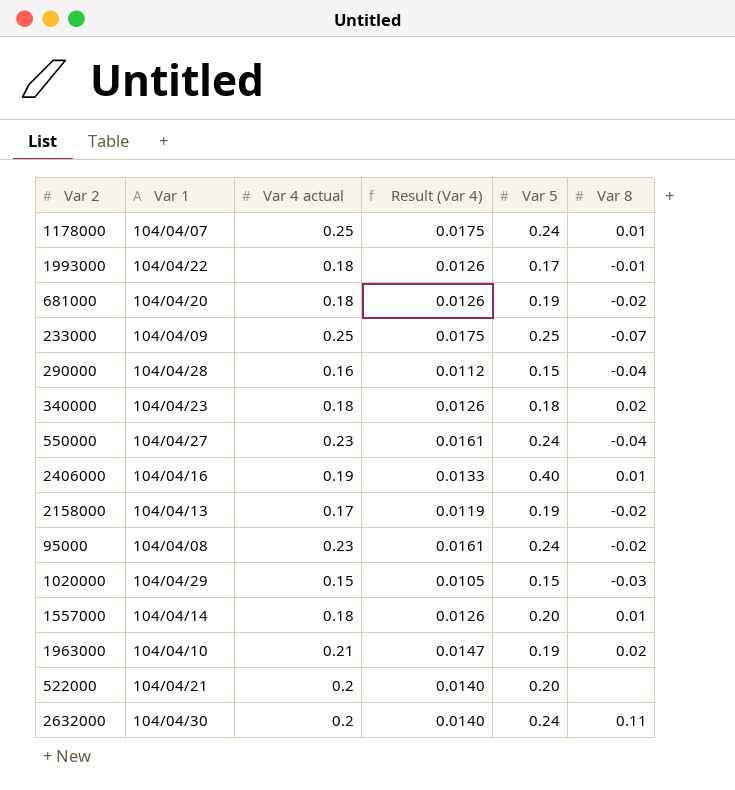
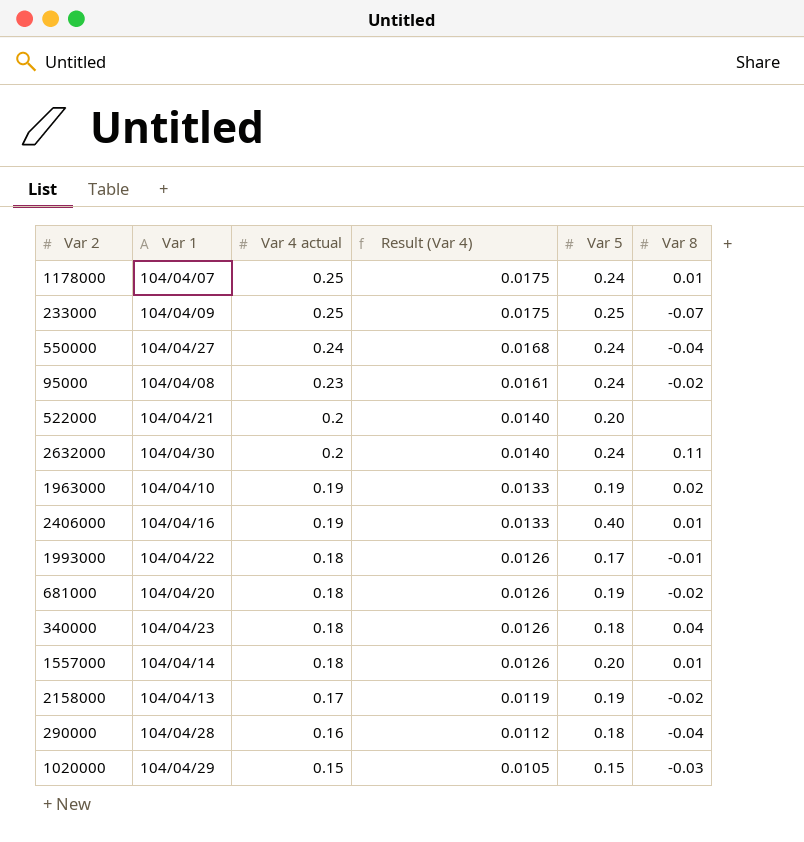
row order: none -> Var 4 actual descending
550000 | Var 4 actual: 0.23 -> 0.24
550000 | Result (Var 4): 0.0161 -> 0.0168
1963000 | Var 4 actual: 0.21 -> 0.19
1963000 | Result (Var 4): 0.0147 -> 0.0133
340000 | Var 8: 0.02 -> 0.04
290000 | Var 5: 0.15 -> 0.18

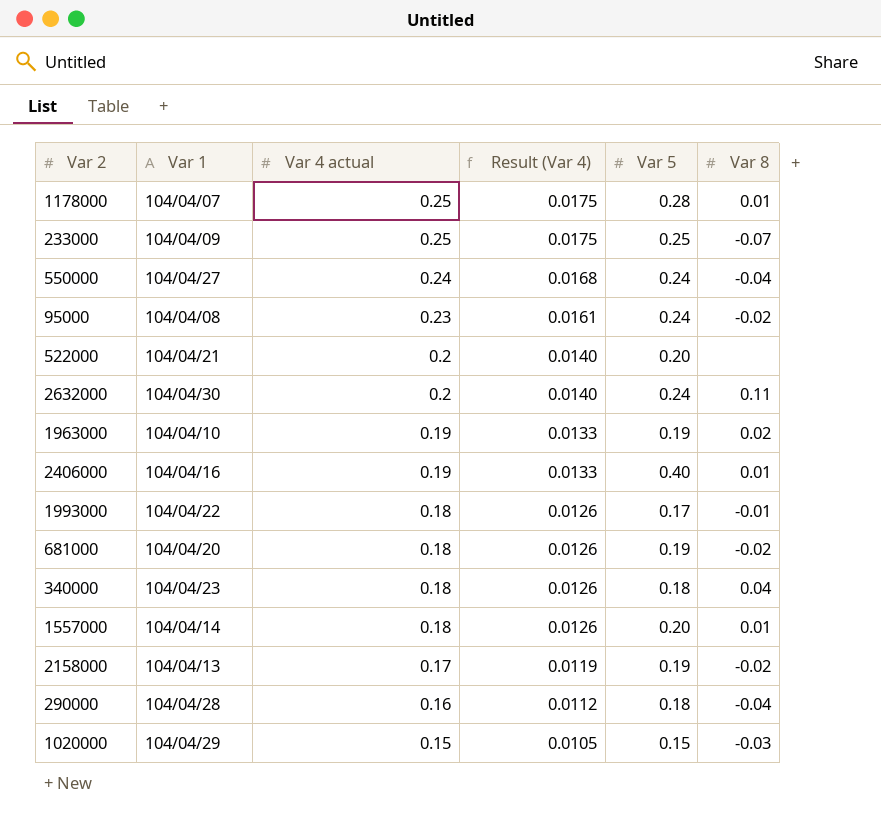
1178000 | Var 5: 0.24 -> 0.28

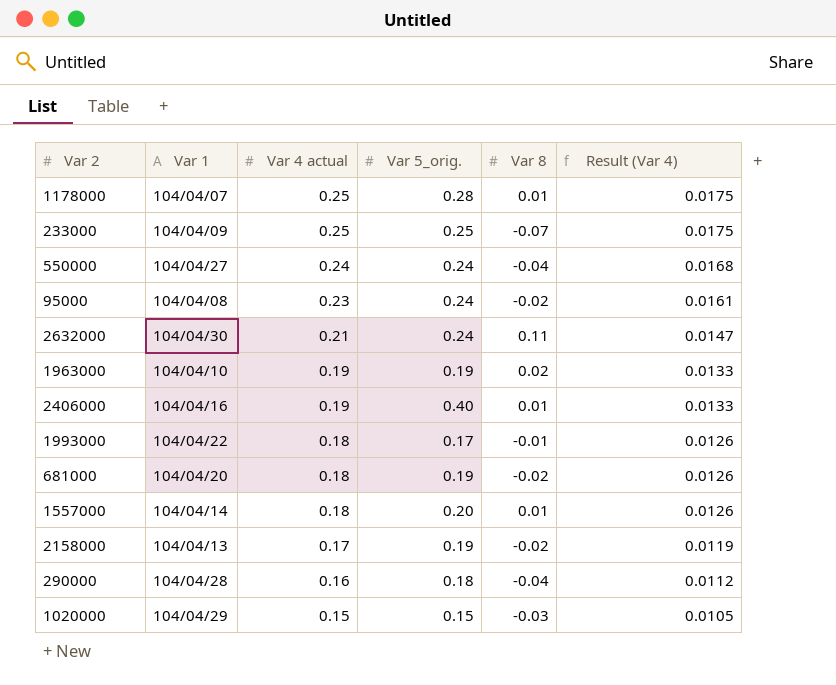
column name: Var 5 -> Var 5_orig.
column Result (Var 4) | position: 4 -> 6
row 522000: 104/04/21 | 0.2 | 0.0140 | 0.20 | none -> none
row 340000: 104/04/23 | 0.18 | 0.0126 | 0.18 | 0.04 -> none
2632000 | Var 4 actual: 0.2 -> 0.21
2632000 | Result (Var 4): 0.0140 -> 0.0147

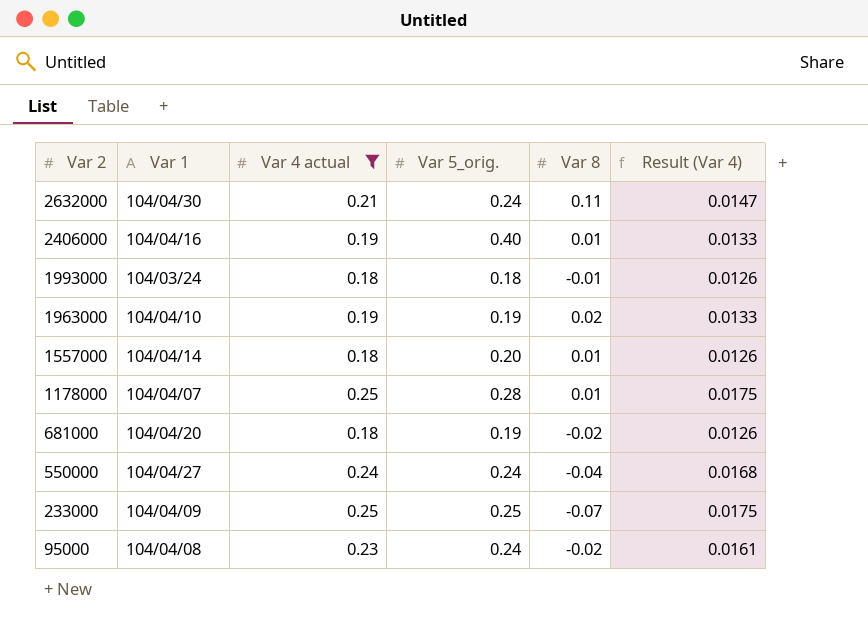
filter: none -> Var 4 actual >= 0.18
row order: Var 4 actual descending -> Var 2 descending
1993000 | Var 1: 104/04/22 -> 104/03/24
1993000 | Var 5_orig.: 0.17 -> 0.18

